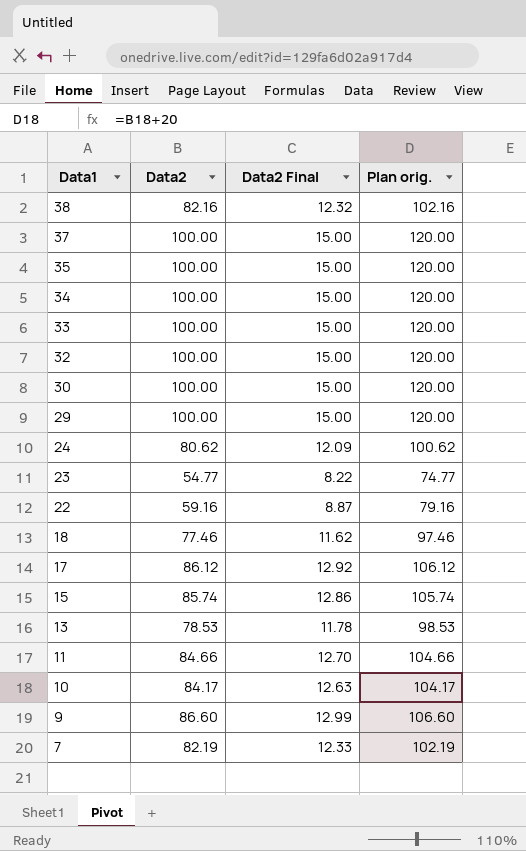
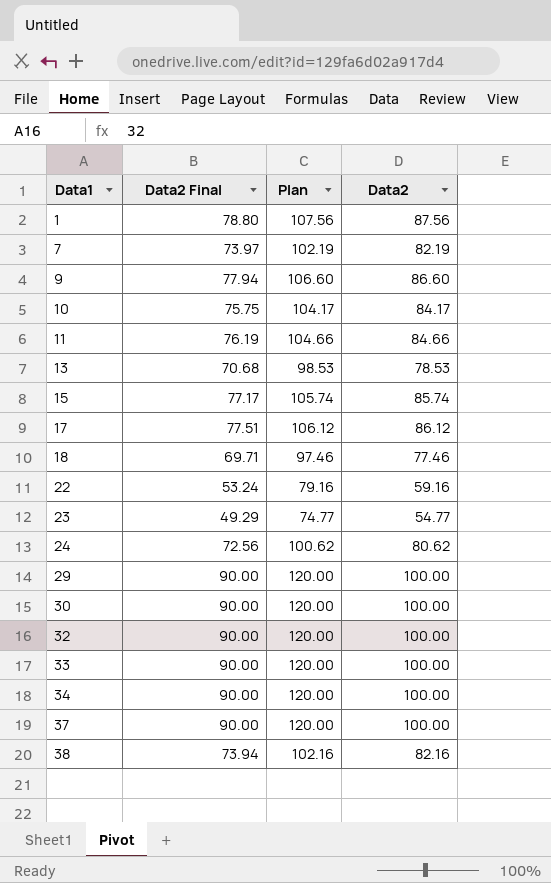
row order: Data1 descending -> Data1 ascending
column Data2 Final | formula: [Data2] * 0.15 -> [Data2] * 0.9
column name: Plan orig. -> Plan
column Data2 | position: 2 -> 4
row 35: 100.00 | 15.00 | 120.00 -> none
row 1: none -> 78.80 | 107.56 | 87.56

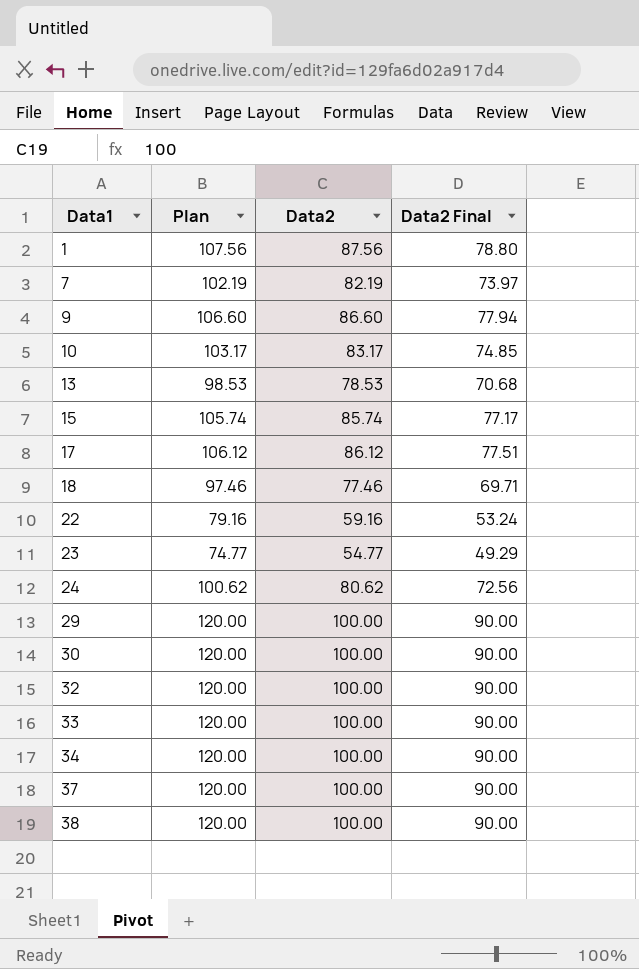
column Data2 Final | position: 2 -> 4
row 11: 76.19 | 104.66 | 84.66 -> none
10 | Plan: 104.17 -> 103.17
10 | Data2: 84.17 -> 83.17
10 | Data2 Final: 75.75 -> 74.85
38 | Plan: 102.16 -> 120.00
38 | Data2: 82.16 -> 100.00
38 | Data2 Final: 73.94 -> 90.00

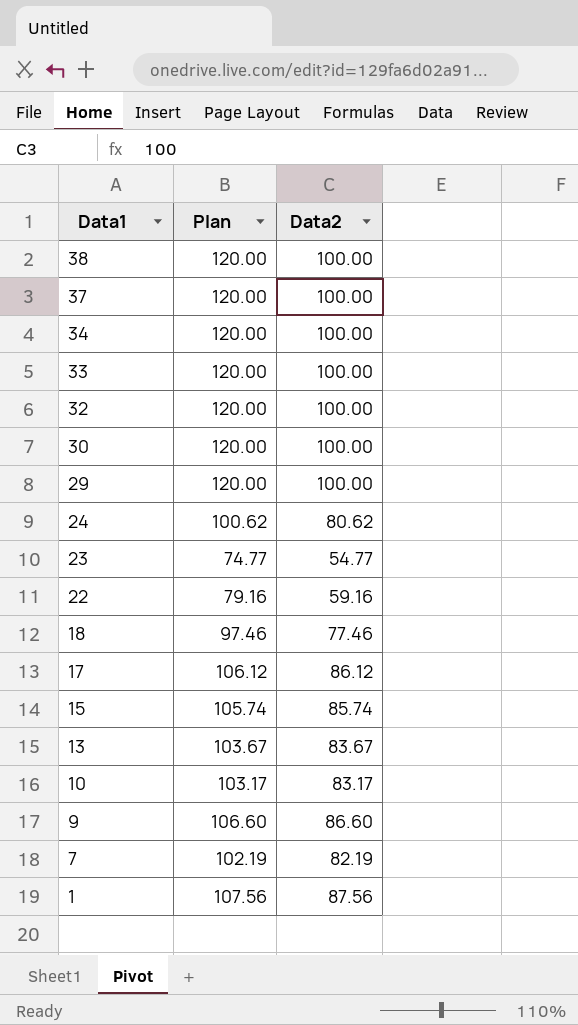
row order: Data1 ascending -> Data1 descending
column Data2 Final | formula: [Data2] * 0.9 -> none
13 | Plan: 98.53 -> 103.67
13 | Data2: 78.53 -> 83.67

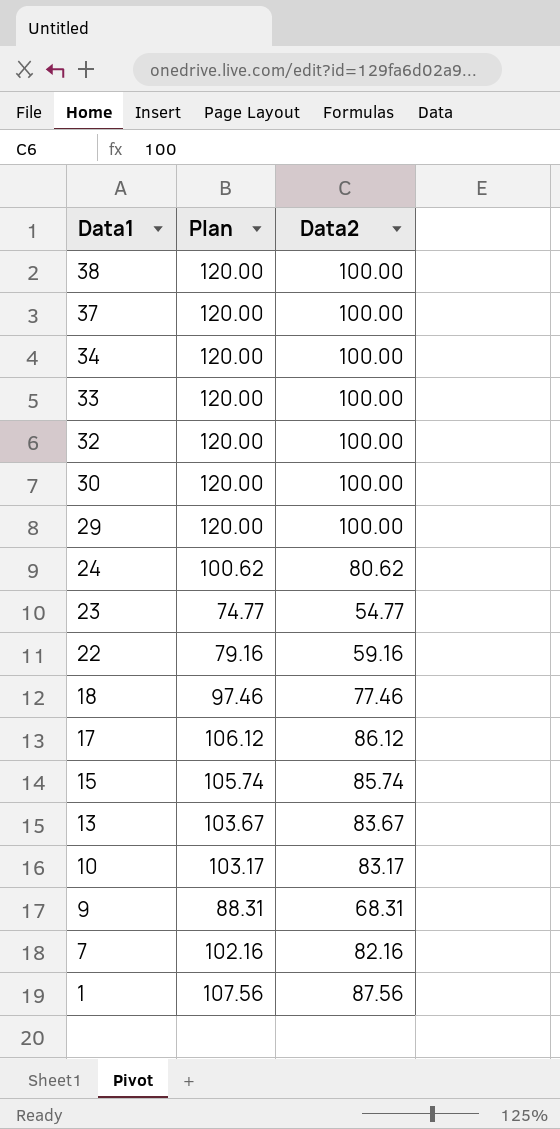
9 | Plan: 106.60 -> 88.31
9 | Data2: 86.60 -> 68.31
7 | Plan: 102.19 -> 102.16
7 | Data2: 82.19 -> 82.16

